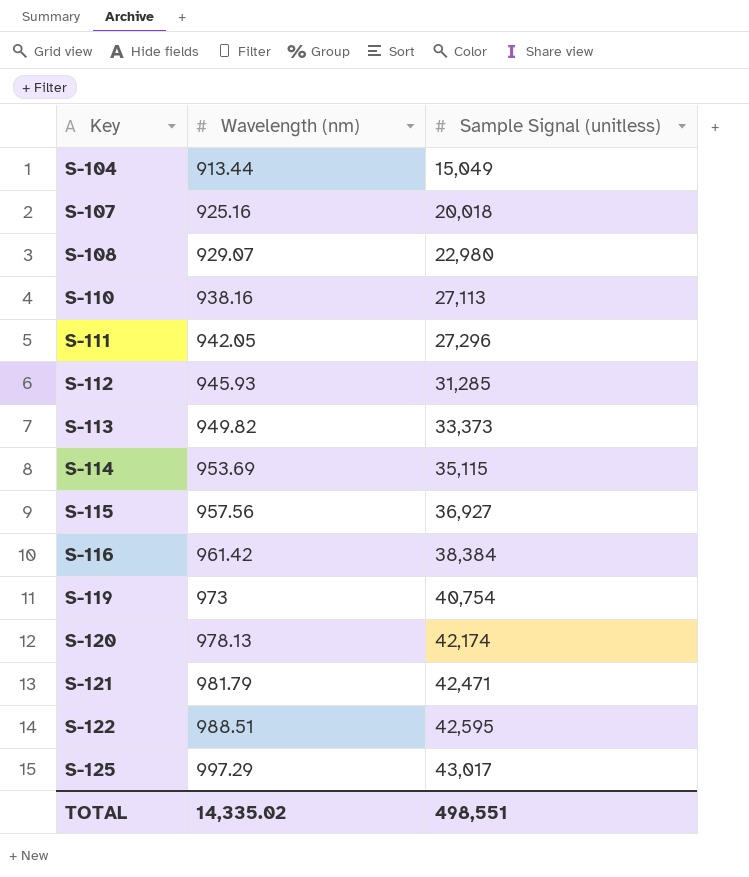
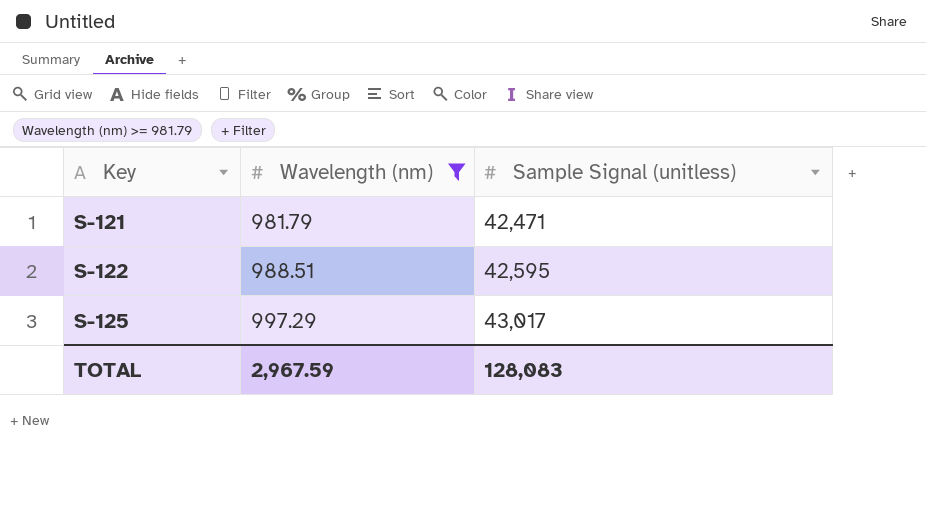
filter: none -> Wavelength (nm) >= 981.79
TOTAL | Wavelength (nm): 14,335.02 -> 2,967.59
TOTAL | Sample Signal (unitless): 498,551 -> 128,083

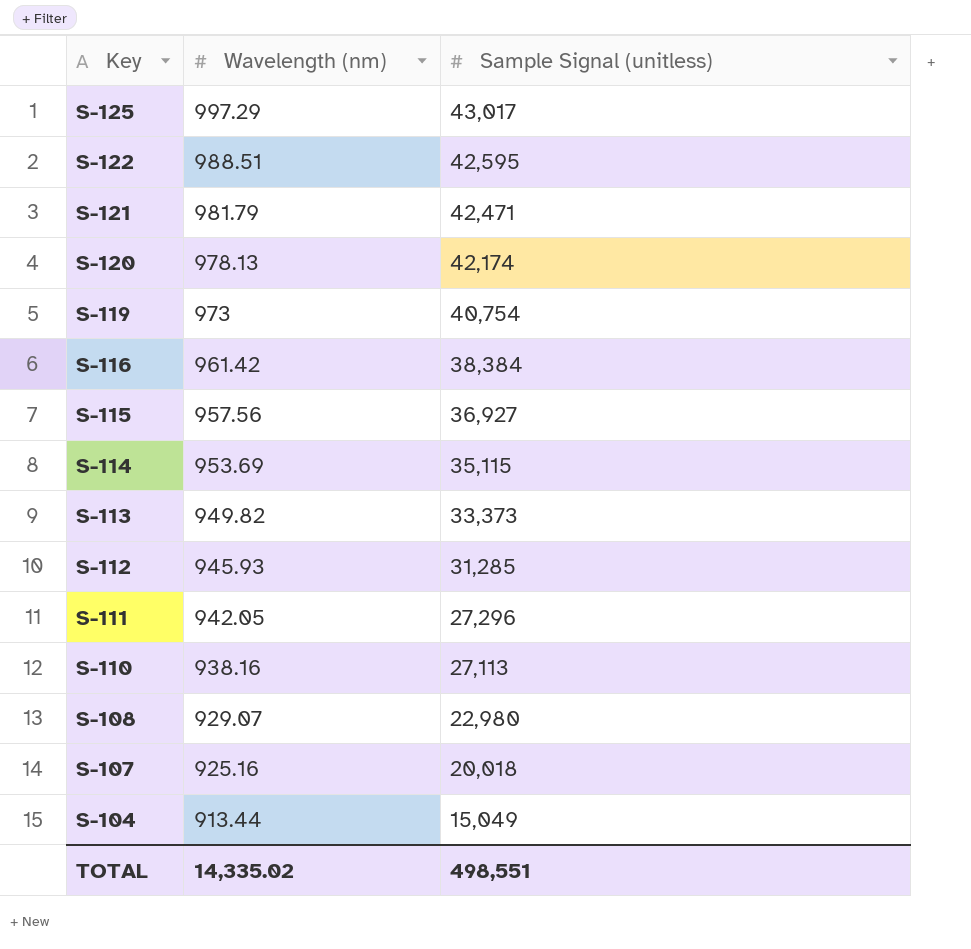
filter: Wavelength (nm) >= 981.79 -> none
row order: Key ascending -> Key descending
TOTAL | Wavelength (nm): 2,967.59 -> 14,335.02
TOTAL | Sample Signal (unitless): 128,083 -> 498,551

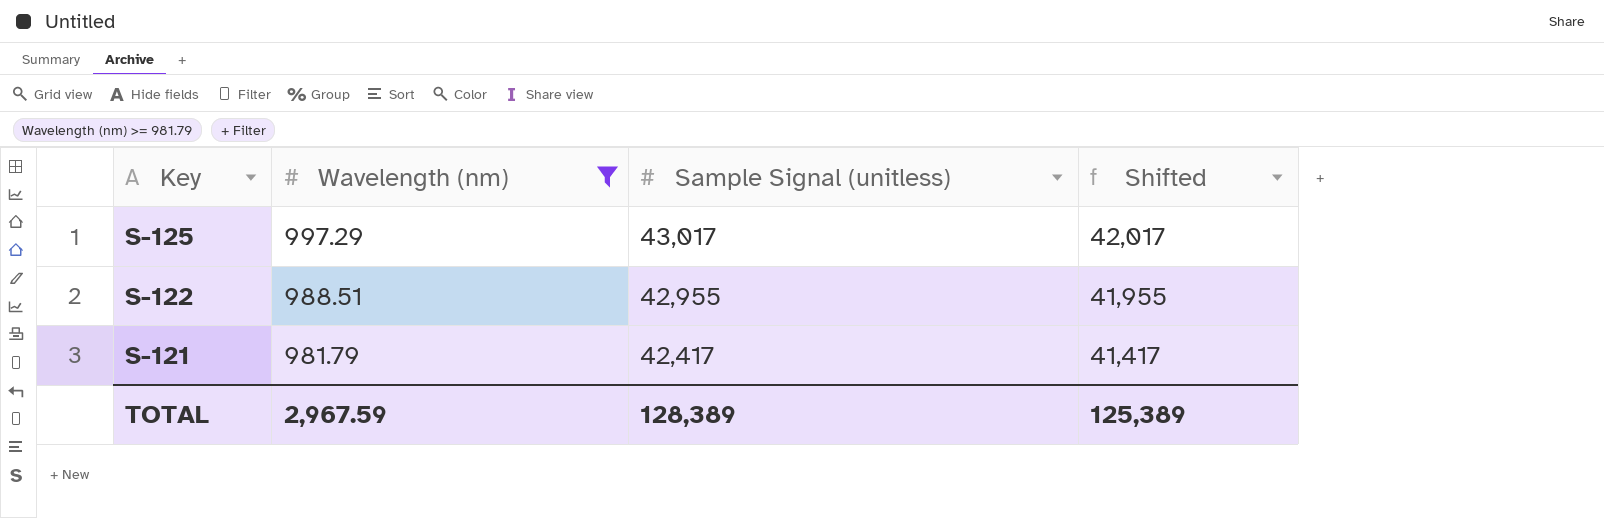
filter: none -> Wavelength (nm) >= 981.79
column Shifted | formula: none -> [Sample Signal (unitless)] - 1000
S-122 | Sample Signal (unitless): 42,595 -> 42,955
S-121 | Sample Signal (unitless): 42,471 -> 42,417
TOTAL | Wavelength (nm): 14,335.02 -> 2,967.59
TOTAL | Sample Signal (unitless): 498,551 -> 128,389

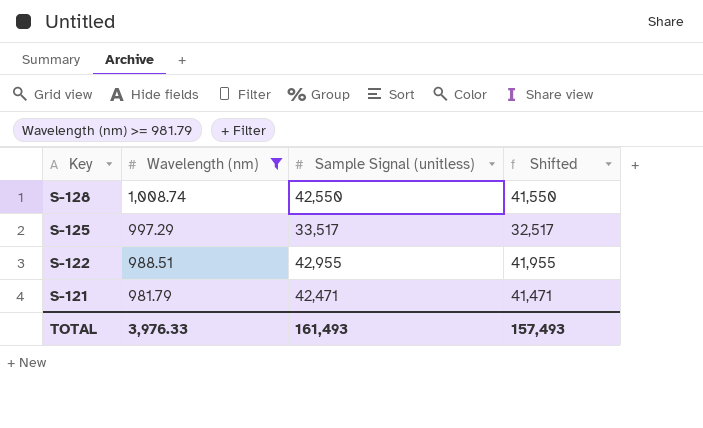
row S-128: none -> 1,008.74 | 42,550 | 41,550
S-125 | Sample Signal (unitless): 43,017 -> 33,517
S-125 | Shifted: 42,017 -> 32,517
S-121 | Sample Signal (unitless): 42,417 -> 42,471
S-121 | Shifted: 41,417 -> 41,471
TOTAL | Wavelength (nm): 2,967.59 -> 3,976.33
TOTAL | Sample Signal (unitless): 128,389 -> 161,493
TOTAL | Shifted: 125,389 -> 157,493

